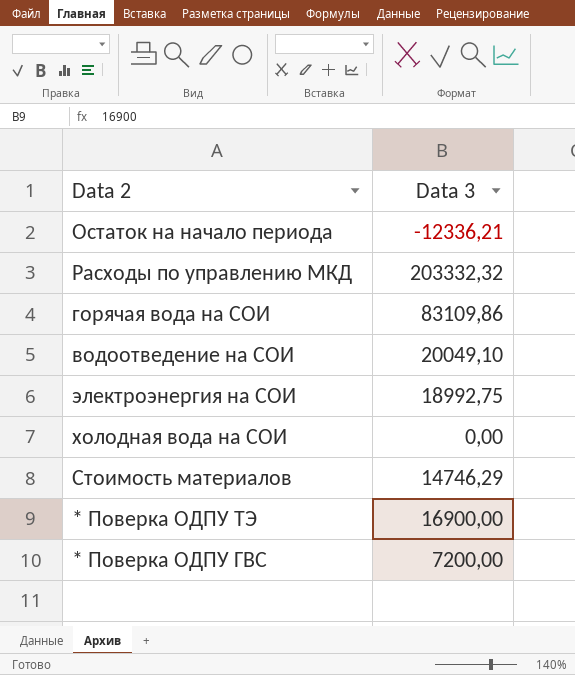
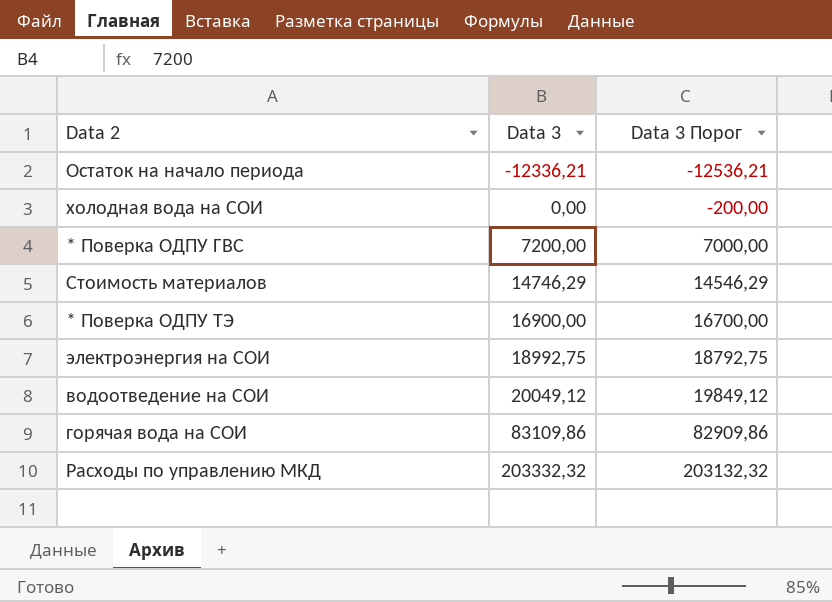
row order: none -> Data 3 ascending
column Data 3 Порог | formula: none -> [Data 3] - 200
водоотведение на СОИ | Data 3: 20049,10 -> 20049,12

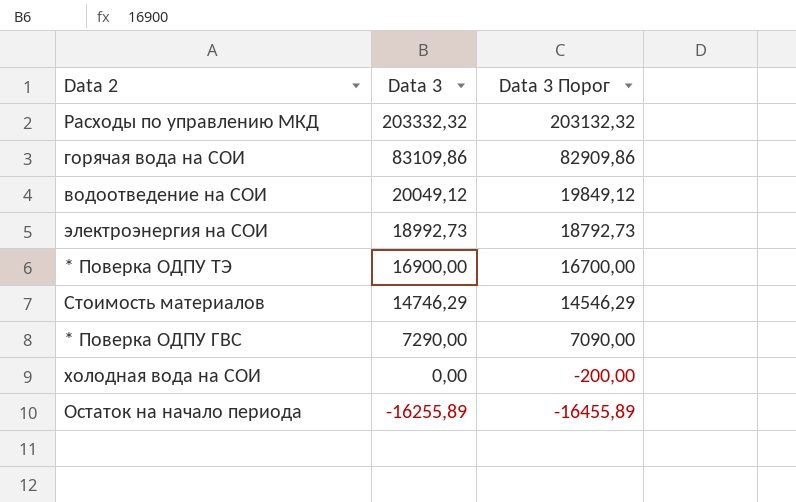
row order: Data 3 ascending -> Data 3 descending
электроэнергия на СОИ | Data 3: 18992,75 -> 18992,73
электроэнергия на СОИ | Data 3 Порог: 18792,75 -> 18792,73
* Поверка ОДПУ ГВС | Data 3: 7200,00 -> 7290,00
* Поверка ОДПУ ГВС | Data 3 Порог: 7000,00 -> 7090,00
Остаток на начало периода | Data 3: -12336,21 -> -16255,89
Остаток на начало периода | Data 3 Порог: -12536,21 -> -16455,89

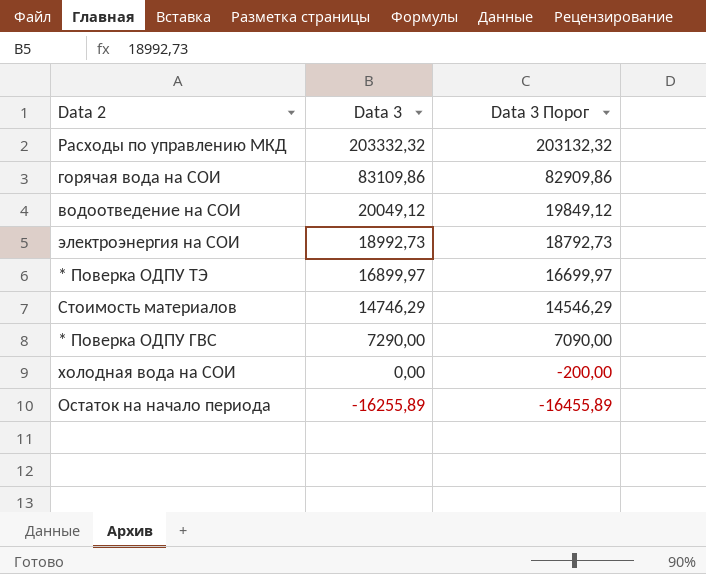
* Поверка ОДПУ ТЭ | Data 3: 16900,00 -> 16899,97
* Поверка ОДПУ ТЭ | Data 3 Порог: 16700,00 -> 16699,97

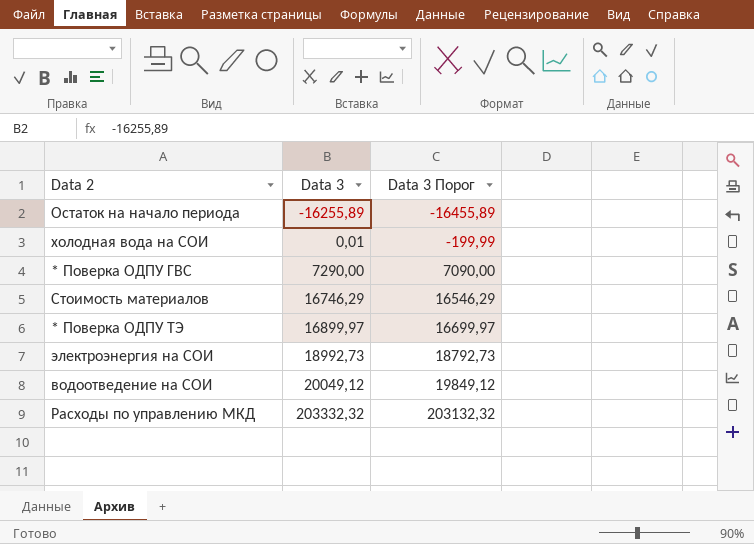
row order: Data 3 descending -> Data 3 ascending
row горячая вода на СОИ: 83109,86 | 82909,86 -> none
холодная вода на СОИ | Data 3: 0,00 -> 0,01
холодная вода на СОИ | Data 3 Порог: -200,00 -> -199,99
Стоимость материалов | Data 3: 14746,29 -> 16746,29
Стоимость материалов | Data 3 Порог: 14546,29 -> 16546,29

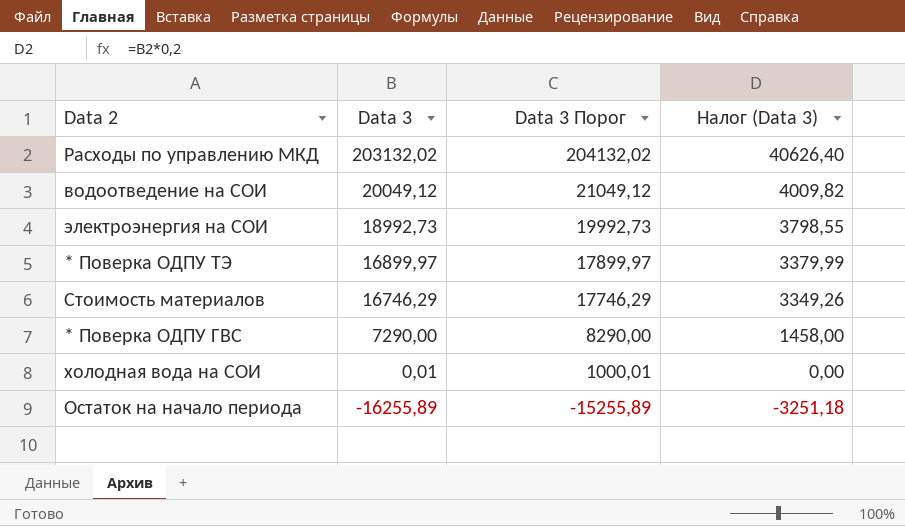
row order: Data 3 ascending -> Data 3 descending
column Data 3 Порог | formula: [Data 3] - 200 -> [Data 3] + 1000
column Налог (Data 3) | formula: none -> [Data 3] * 0,2
Расходы по управлению МКД | Data 3: 203332,32 -> 203132,02

